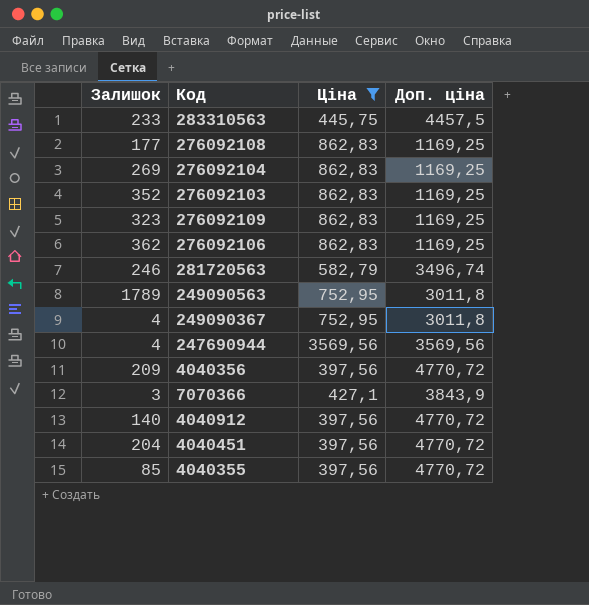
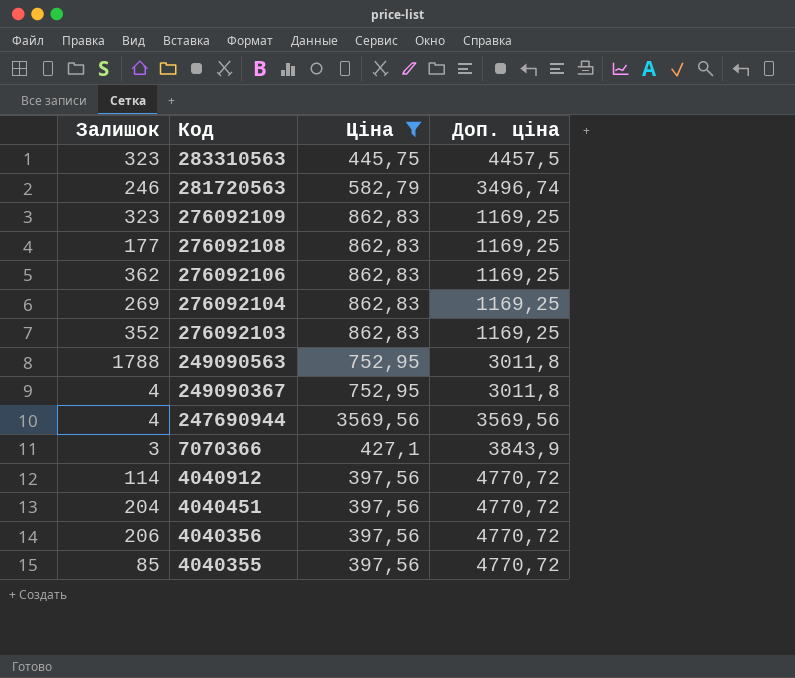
row order: none -> Код descending
283310563 | Залишок: 233 -> 323
249090563 | Залишок: 1789 -> 1788
4040912 | Залишок: 140 -> 114
4040356 | Залишок: 209 -> 206

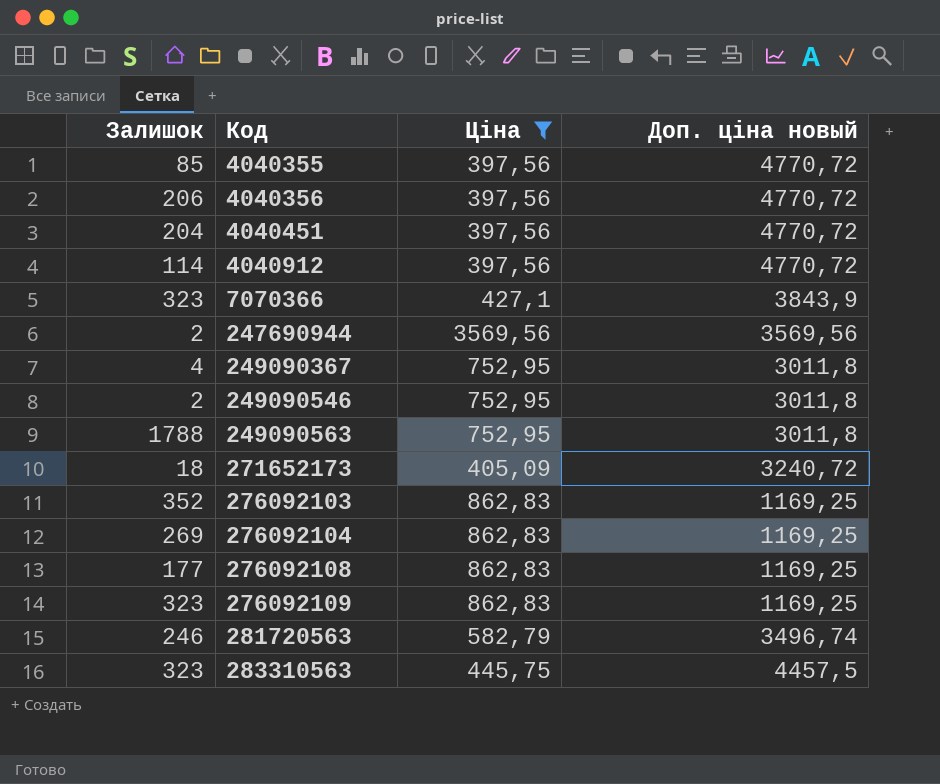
row order: Код descending -> Код ascending
column name: Доп. ціна -> Доп. ціна новый
row 276092106: 362 | 862,83 | 1169,25 -> none
7070366 | Залишок: 3 -> 323
247690944 | Залишок: 4 -> 2
row 249090546: none -> 2 | 752,95 | 3011,8
row 271652173: none -> 18 | 405,09 | 3240,72

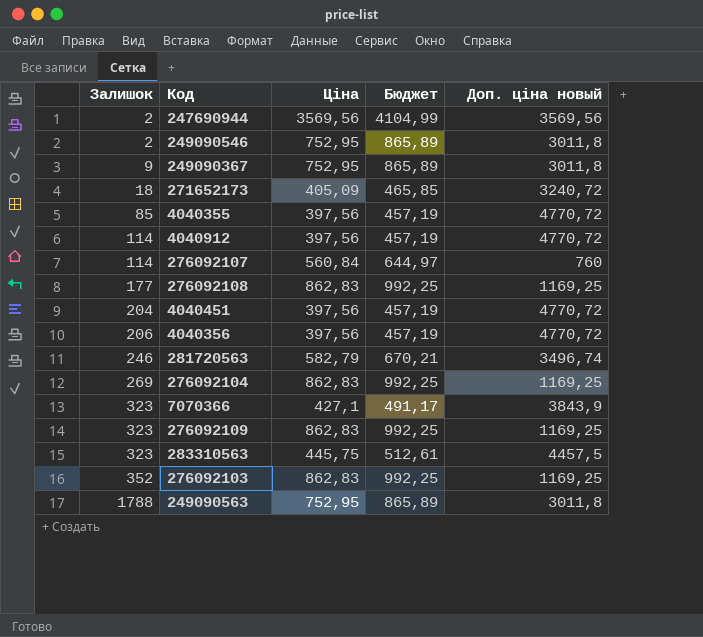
filter: Ціна != 560,84 -> none
row order: Код ascending -> Залишок ascending
column Бюджет | formula: none -> [Ціна] * 1,15
249090367 | Залишок: 4 -> 9

